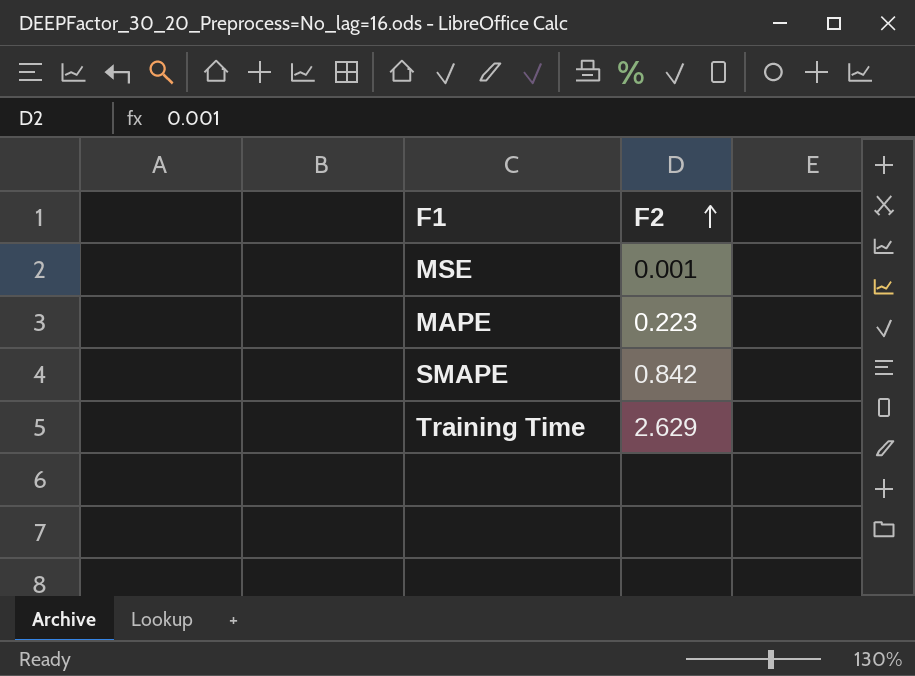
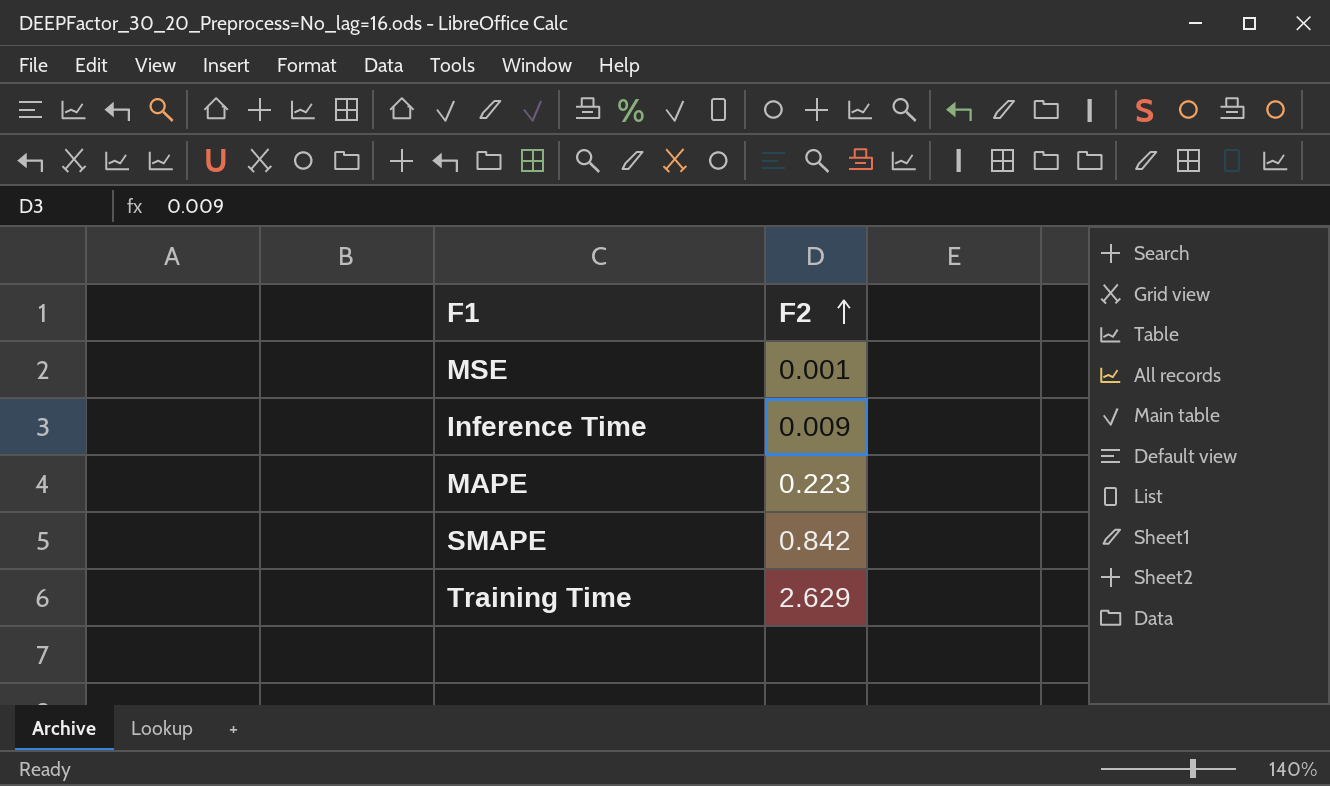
row Inference Time: none -> 0.009

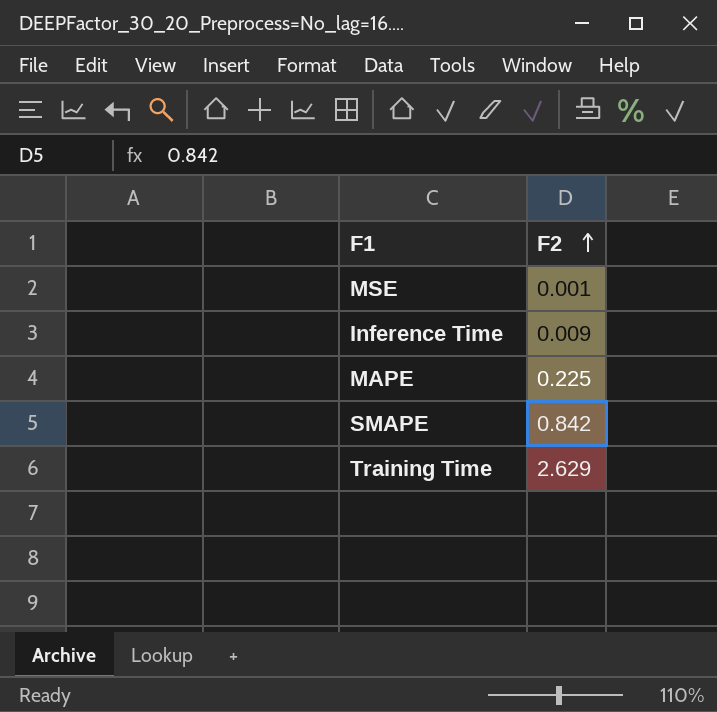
MAPE | F2: 0.223 -> 0.225

